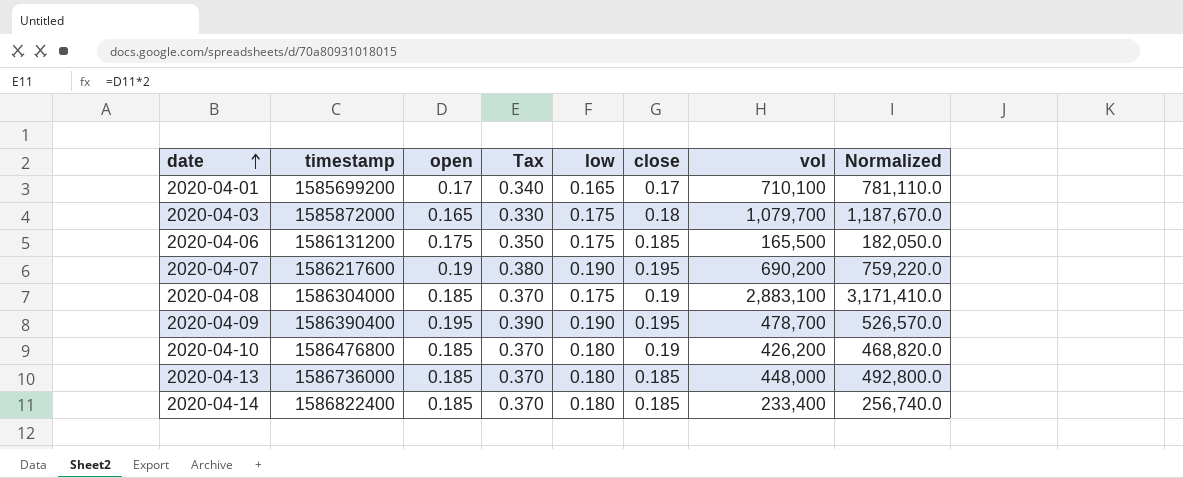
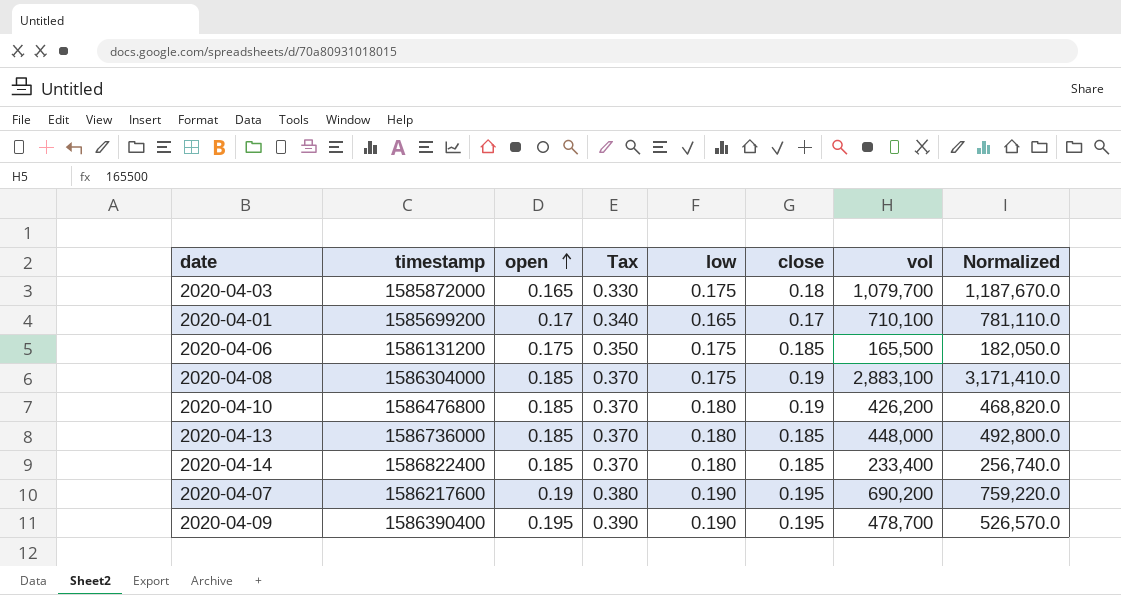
row order: date ascending -> open ascending

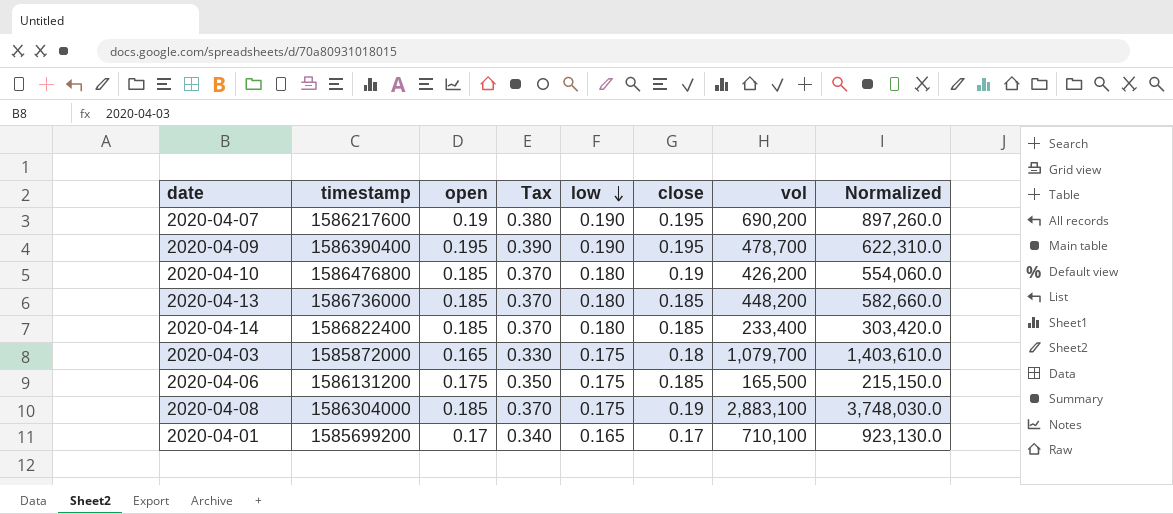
row order: open ascending -> low descending
column Normalized | formula: [vol] * 1.1 -> [vol] * 1.3
2020-04-13 | vol: 448,000 -> 448,200

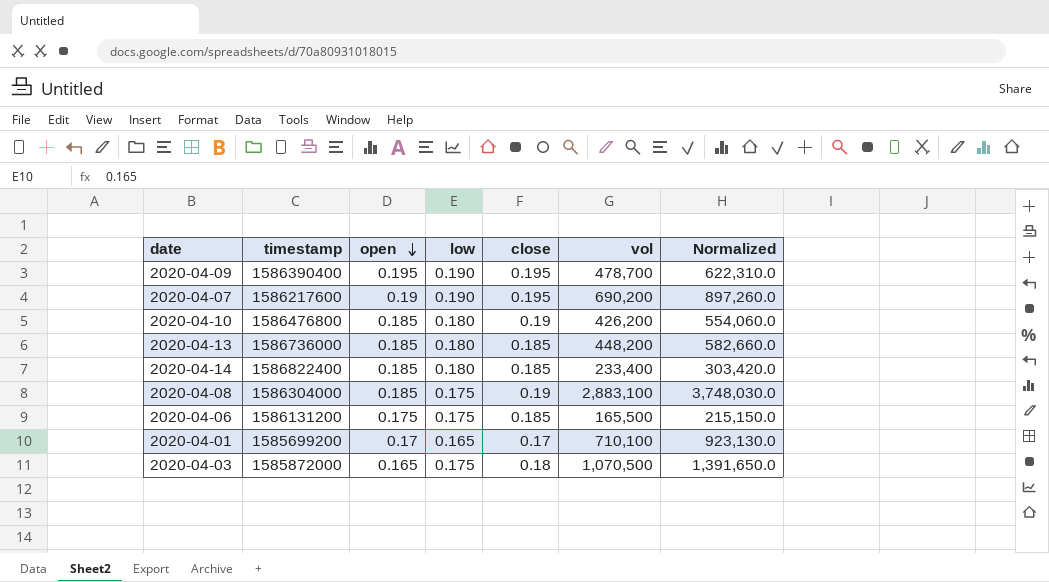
row order: low descending -> open descending
column Tax | formula: [open] * 2 -> none
2020-04-03 | vol: 1,079,700 -> 1,070,500
2020-04-03 | Normalized: 1,403,610.0 -> 1,391,650.0

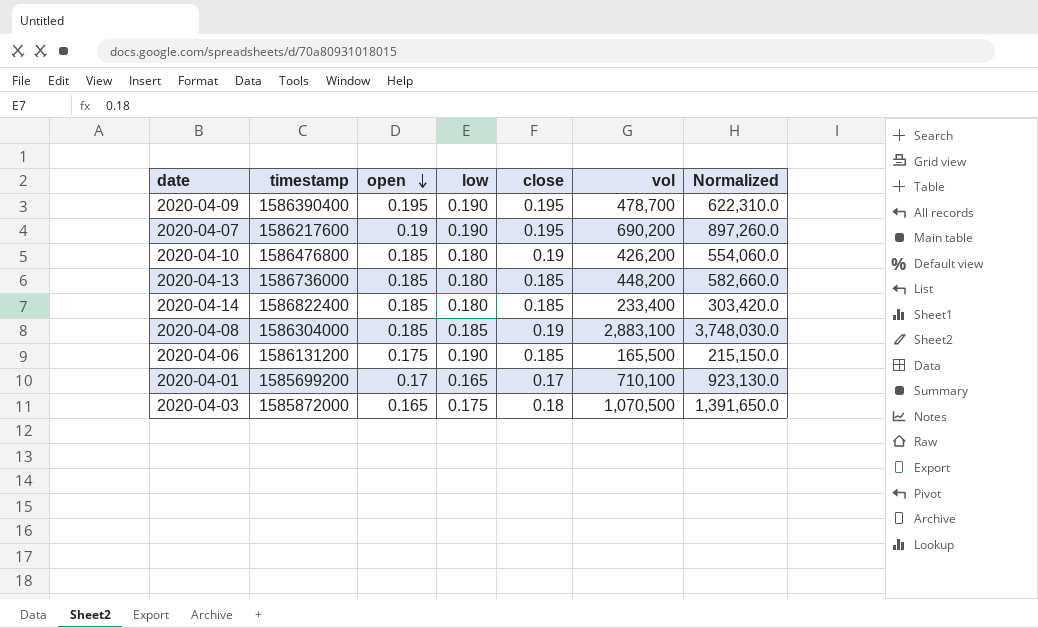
2020-04-08 | low: 0.175 -> 0.185
2020-04-06 | low: 0.175 -> 0.190

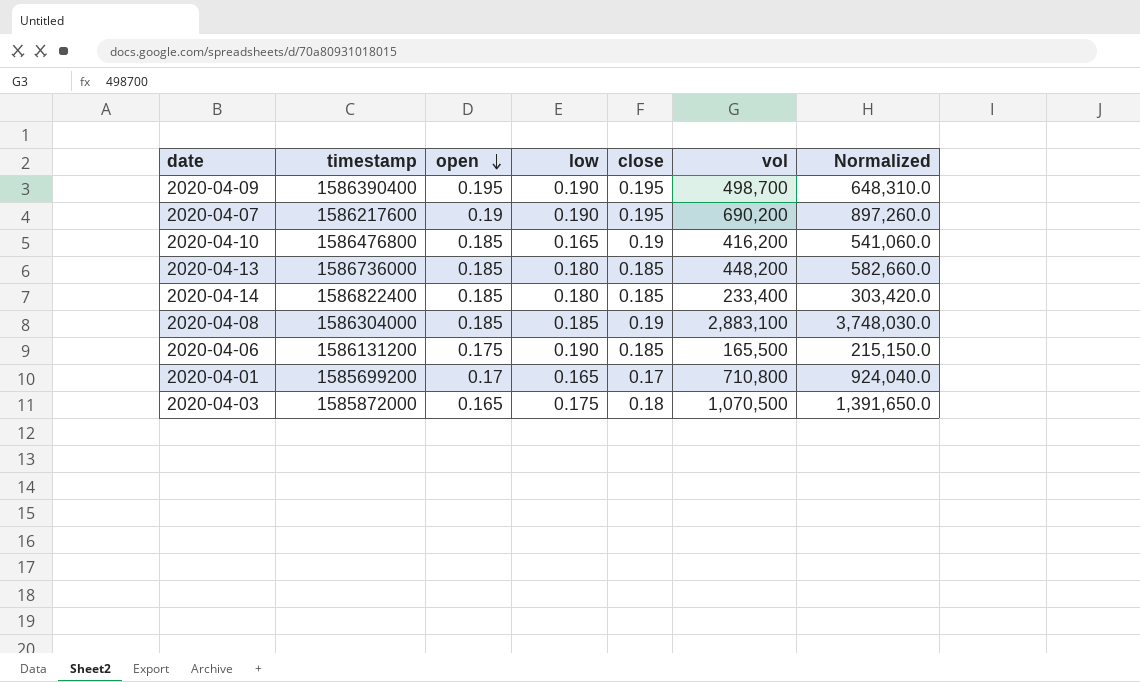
2020-04-09 | vol: 478,700 -> 498,700
2020-04-09 | Normalized: 622,310.0 -> 648,310.0
2020-04-10 | low: 0.180 -> 0.165
2020-04-10 | vol: 426,200 -> 416,200
2020-04-10 | Normalized: 554,060.0 -> 541,060.0
2020-04-01 | vol: 710,100 -> 710,800
2020-04-01 | Normalized: 923,130.0 -> 924,040.0

